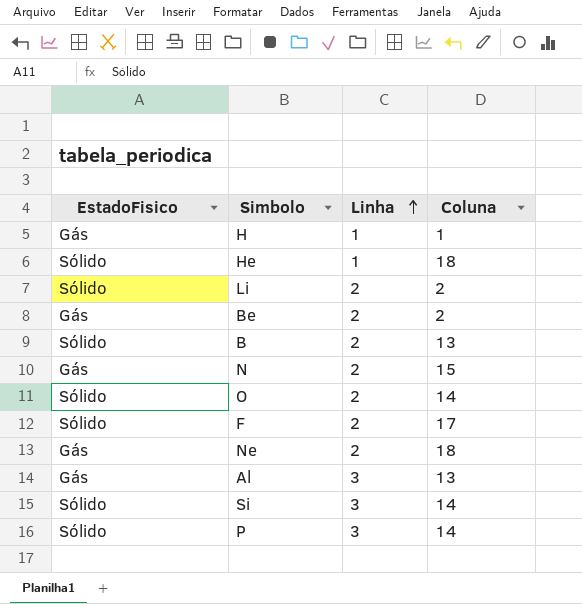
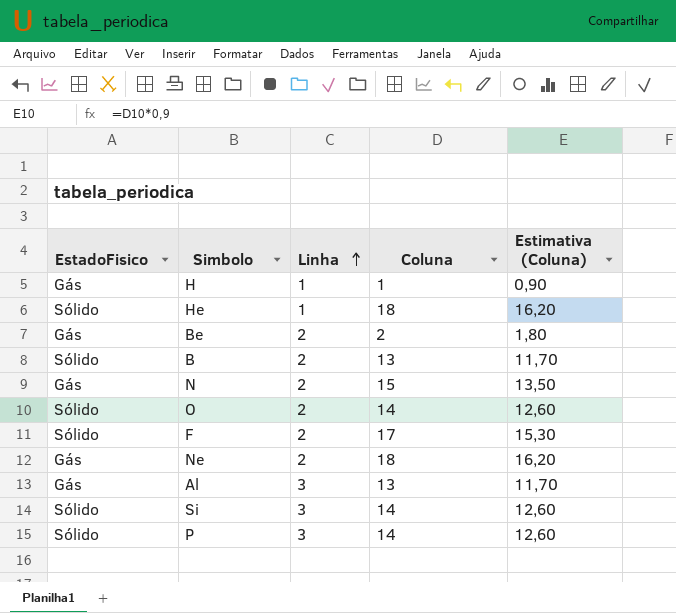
column Estimativa (Coluna) | formula: none -> [Coluna] * 0,9
row Li: Sólido | 2 | 2 -> none

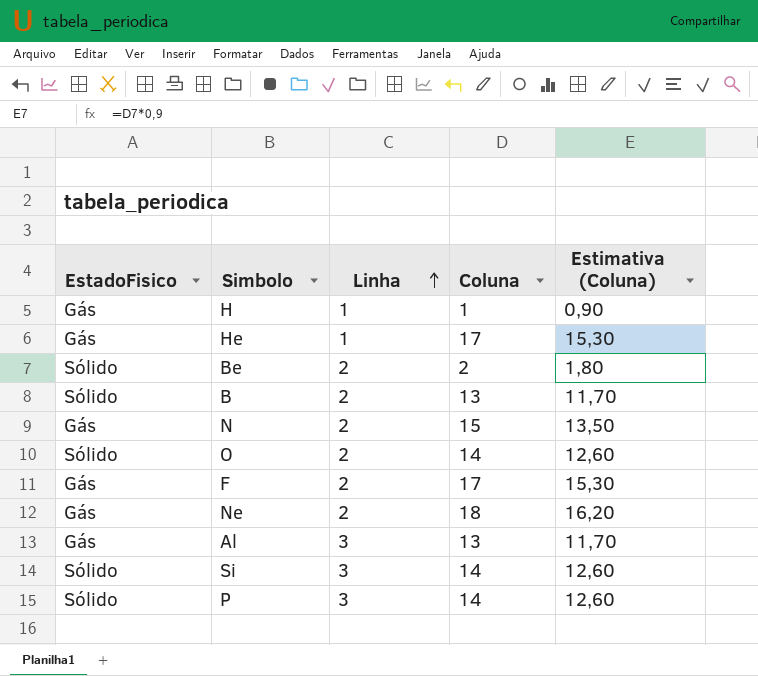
He | EstadoFisico: Sólido -> Gás
He | Coluna: 18 -> 17
He | Estimativa (Coluna): 16,20 -> 15,30
Be | EstadoFisico: Gás -> Sólido
F | EstadoFisico: Sólido -> Gás

